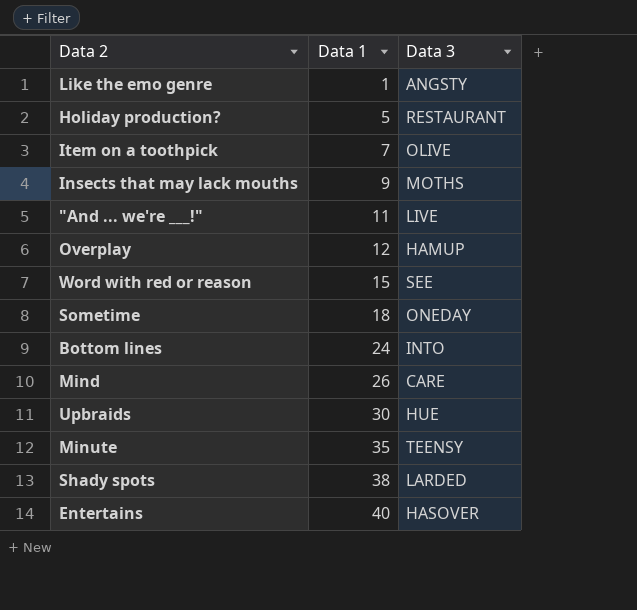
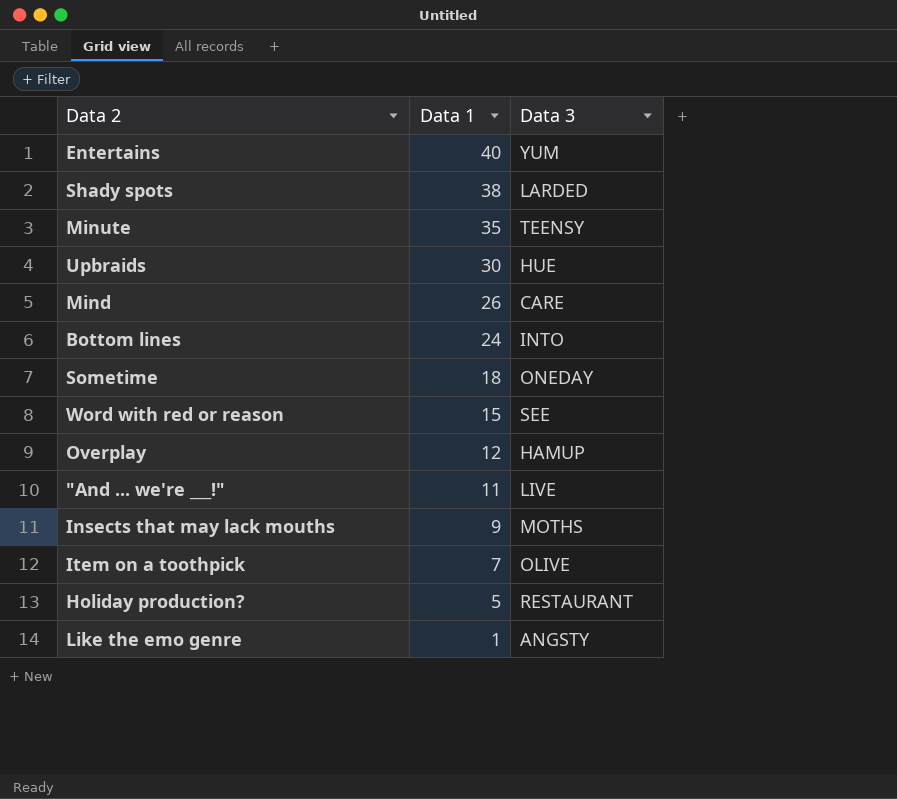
row order: Data 1 ascending -> Data 1 descending
Entertains | Data 3: HASOVER -> YUM

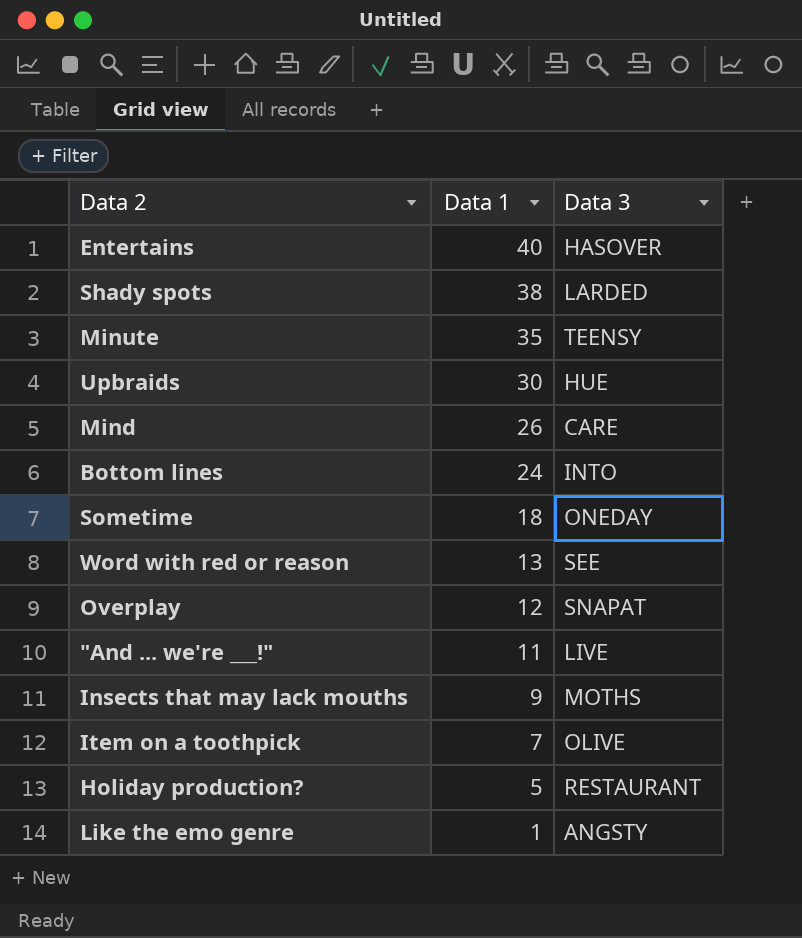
Entertains | Data 3: YUM -> HASOVER
Word with red or reason | Data 1: 15 -> 13
Overplay | Data 3: HAMUP -> SNAPAT

